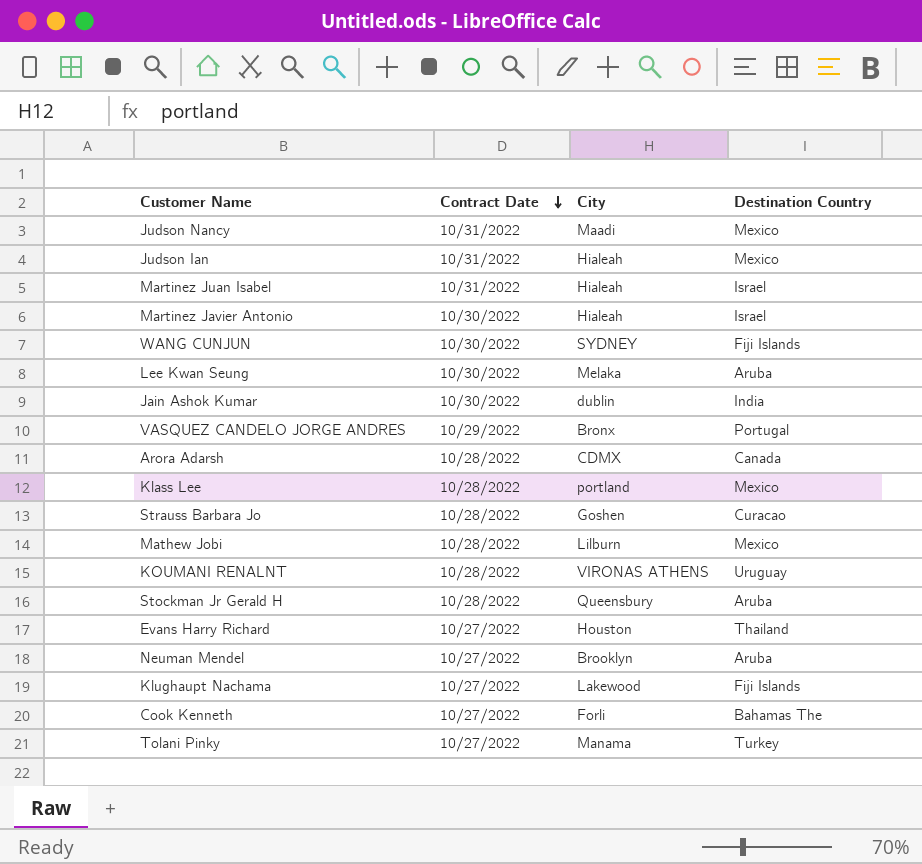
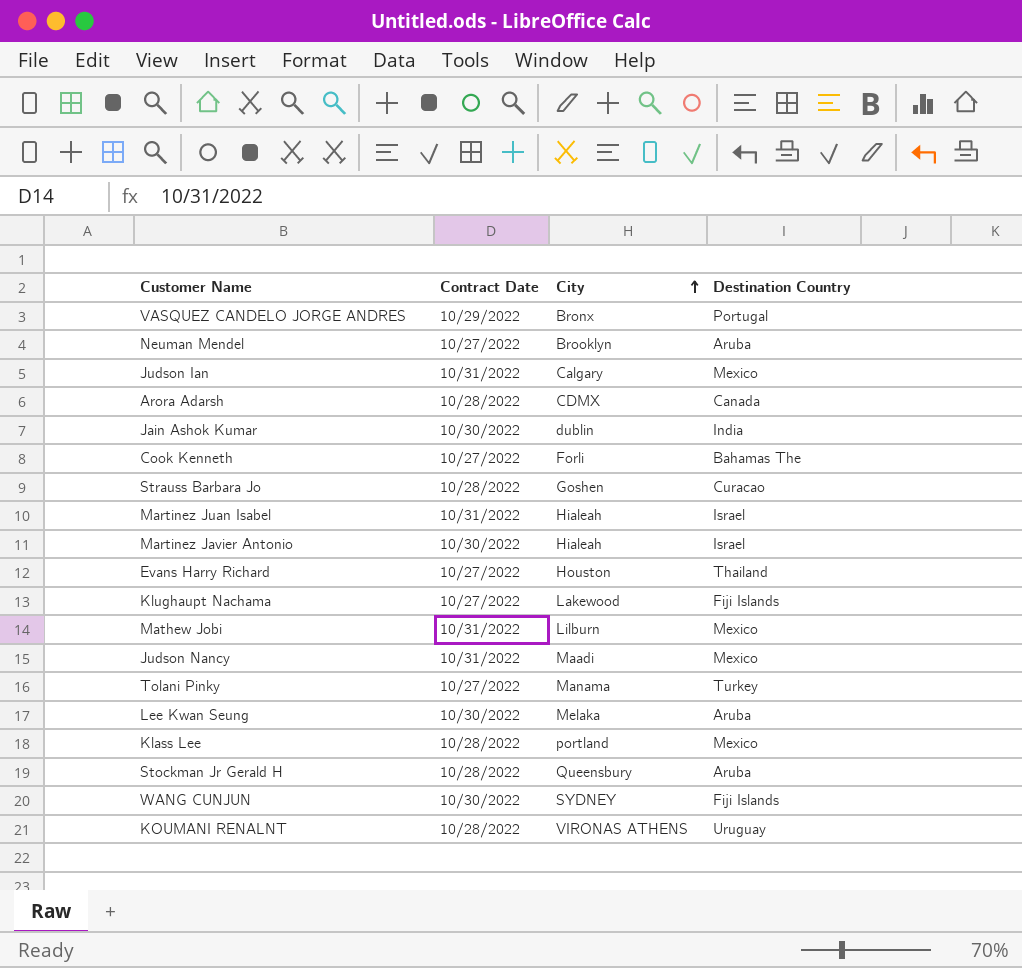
row order: Contract Date descending -> City ascending
Judson Ian | City: Hialeah -> Calgary
Mathew Jobi | Contract Date: 10/28/2022 -> 10/31/2022

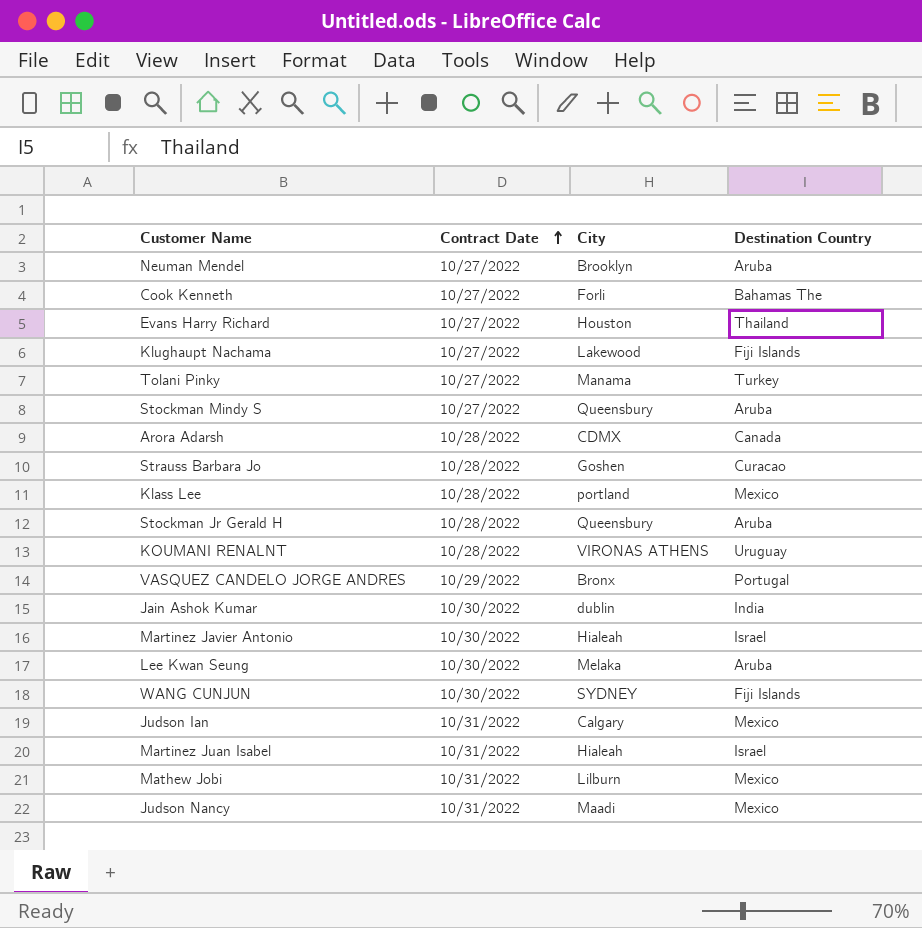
row order: City ascending -> Contract Date ascending
row Stockman Mindy S: none -> 10/27/2022 | Queensbury | Aruba

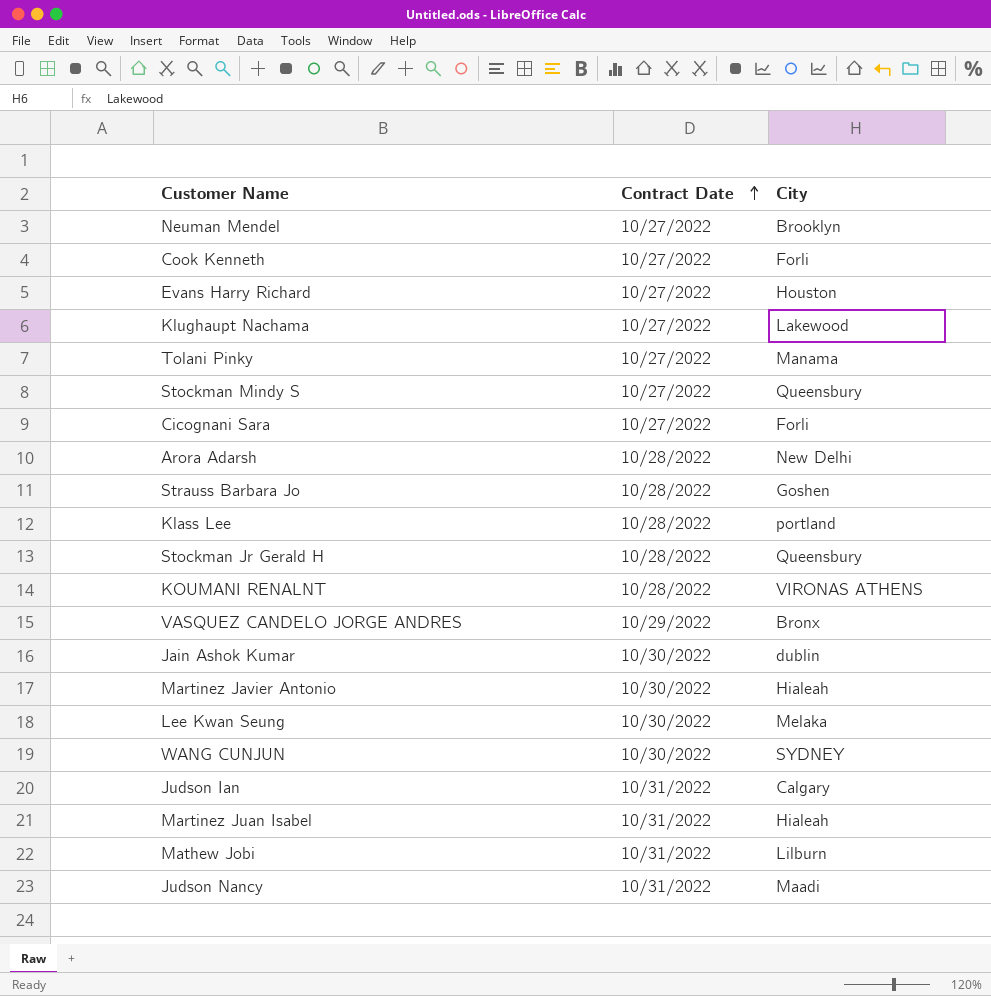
column Destination Country | position: 4 -> none
row Cicognani Sara: none -> 10/27/2022 | Forli
Arora Adarsh | City: CDMX -> New Delhi

